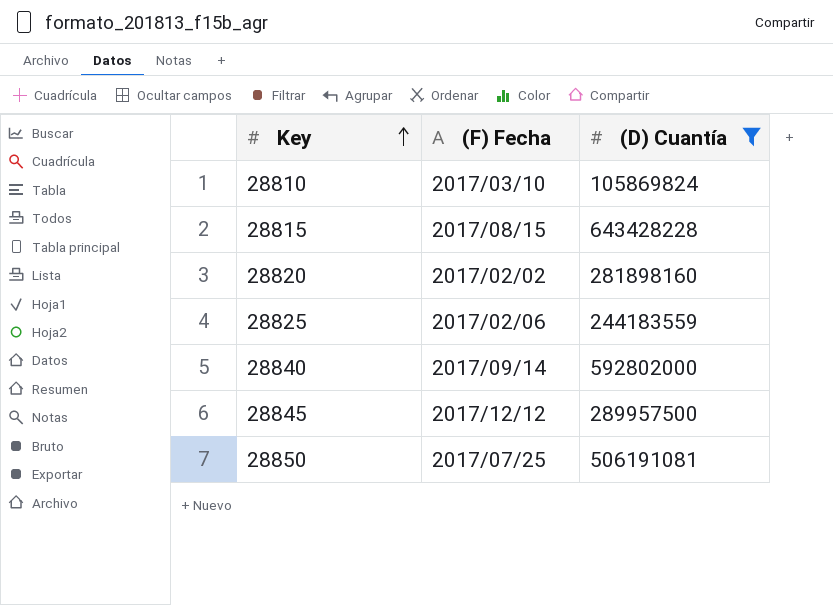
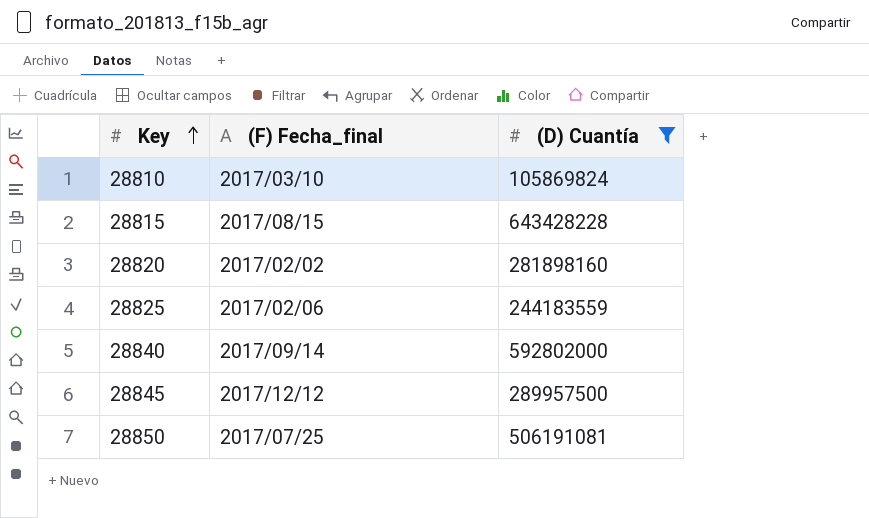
column name: (F) Fecha -> (F) Fecha_final

